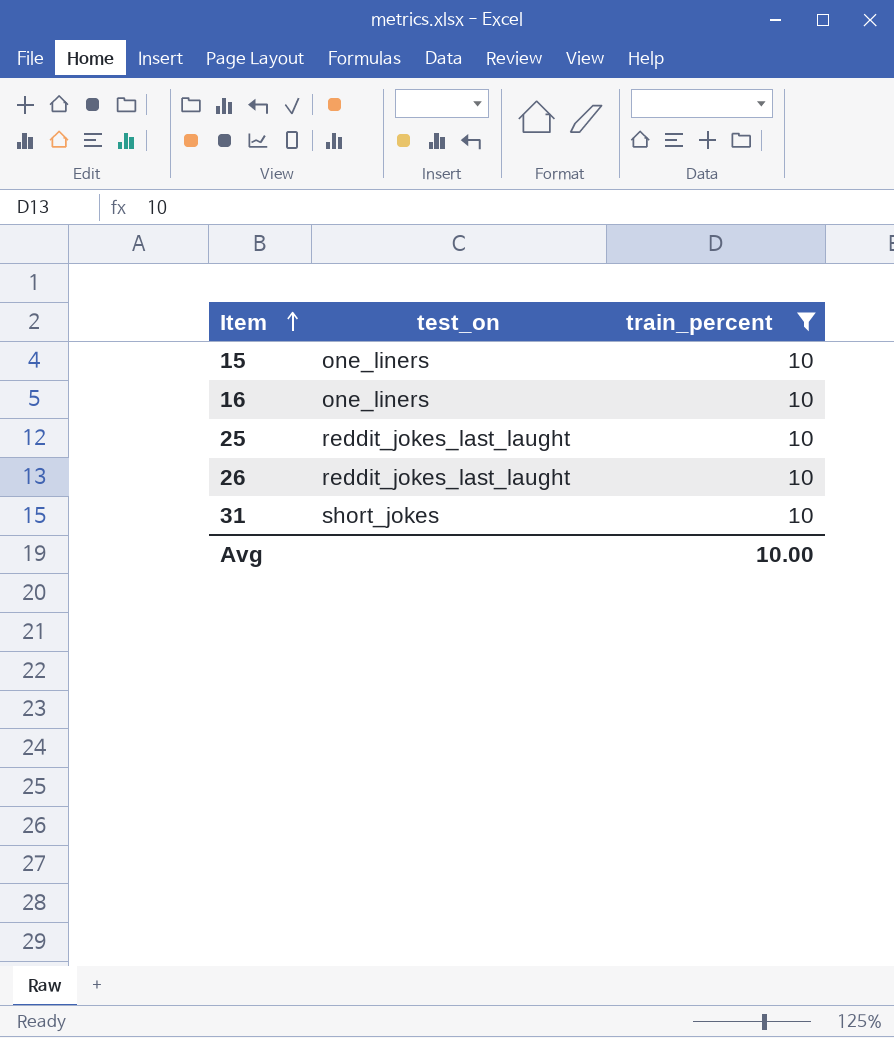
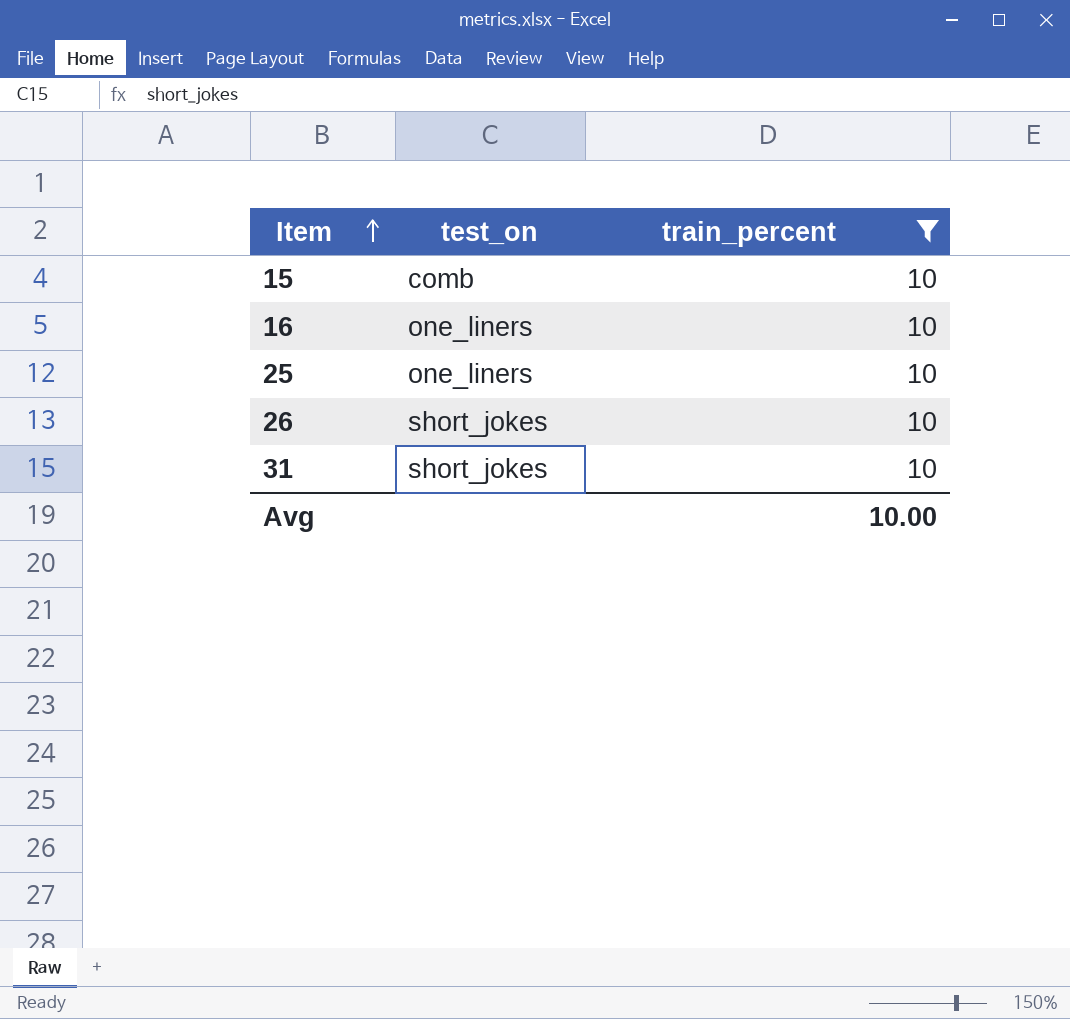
15 | test_on: one_liners -> comb
25 | test_on: reddit_jokes_last_laught -> one_liners
26 | test_on: reddit_jokes_last_laught -> short_jokes

